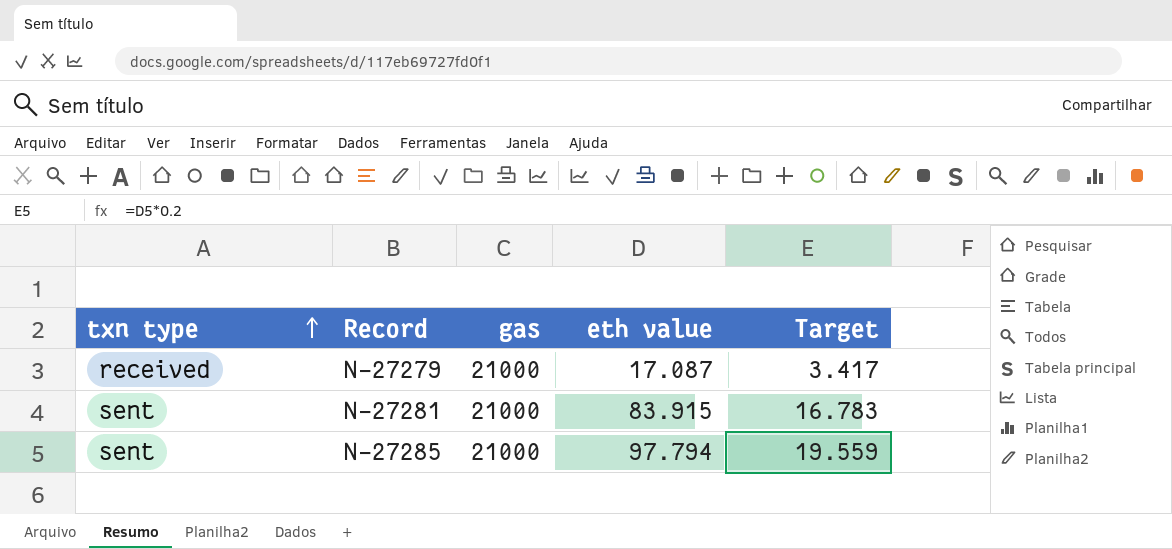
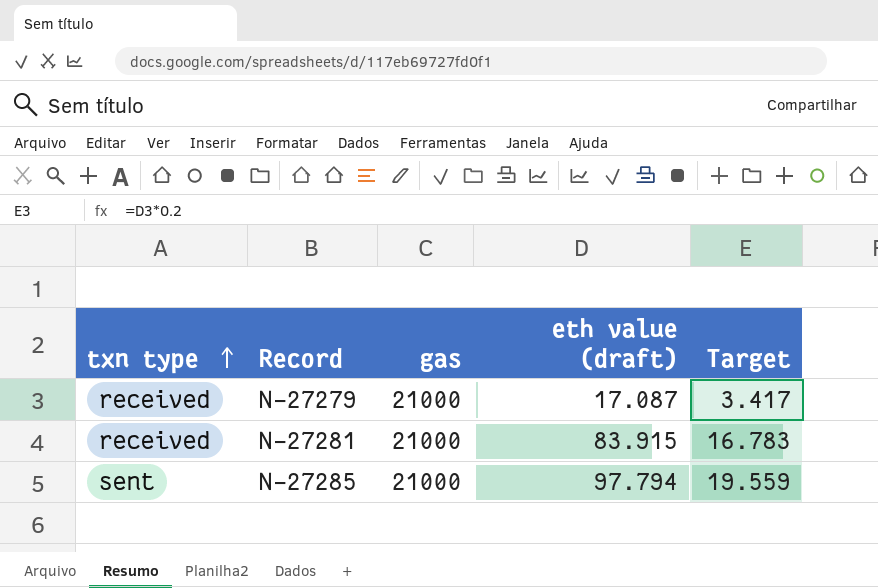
column name: eth value -> eth value (draft)
N-27281 | txn type: sent -> received

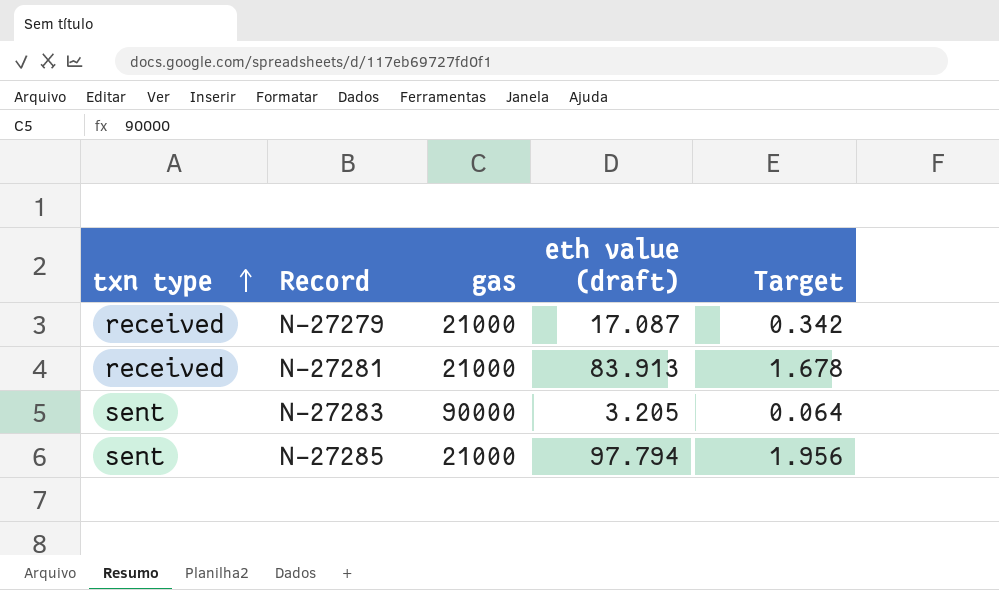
column Target | formula: [eth value (draft)] * 0.2 -> [eth value (draft)] * 0.02
N-27281 | eth value (draft): 83.915 -> 83.913
row N-27283: none -> sent | 90000 | 3.205 | 0.064

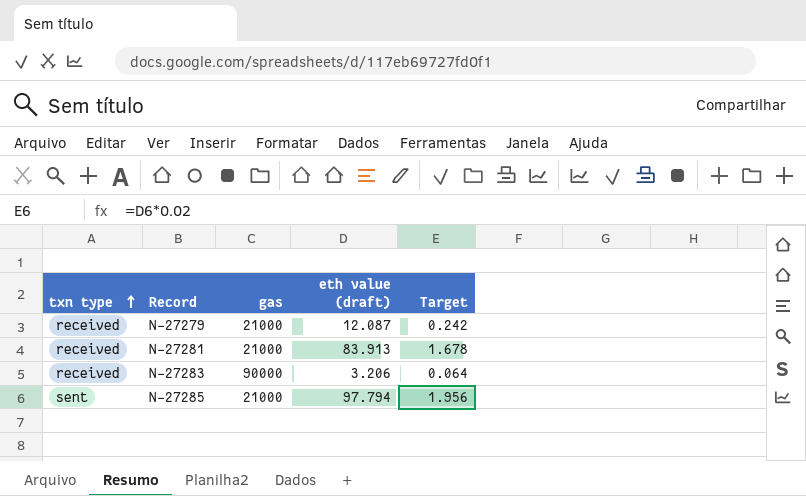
N-27279 | eth value (draft): 17.087 -> 12.087
N-27279 | Target: 0.342 -> 0.242
N-27283 | txn type: sent -> received
N-27283 | eth value (draft): 3.205 -> 3.206

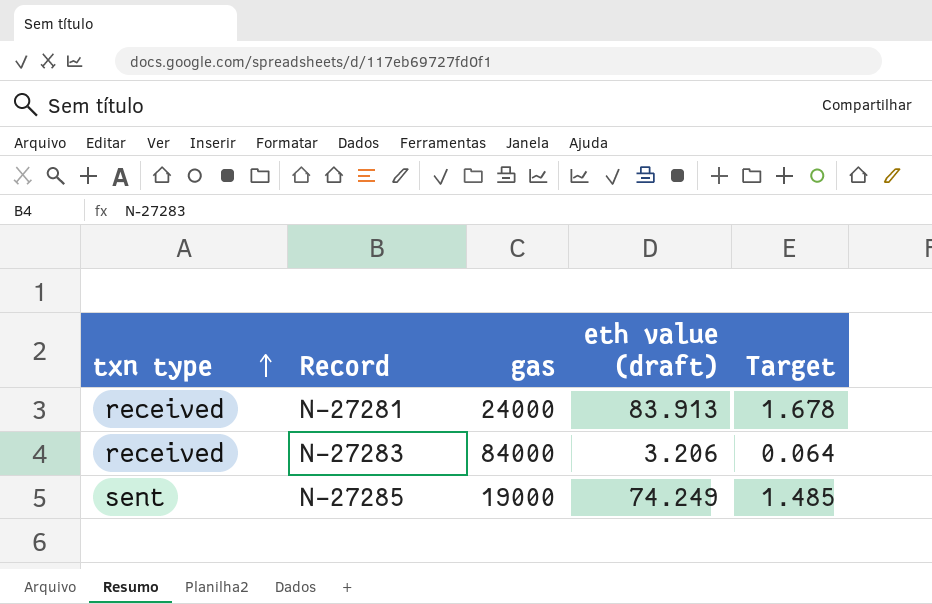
row N-27279: received | 21000 | 12.087 | 0.242 -> none
N-27281 | gas: 21000 -> 24000
N-27283 | gas: 90000 -> 84000
N-27285 | gas: 21000 -> 19000
N-27285 | eth value (draft): 97.794 -> 74.249
N-27285 | Target: 1.956 -> 1.485

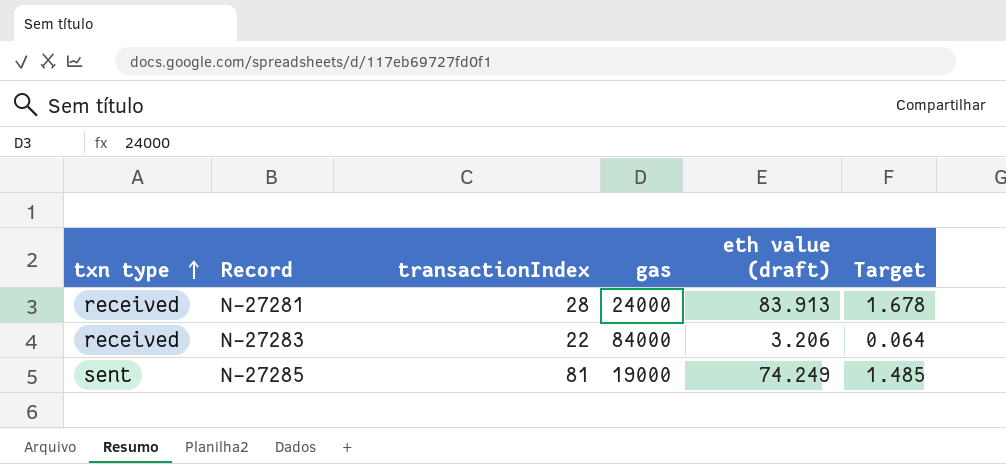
column transactionIndex | position: none -> 3

